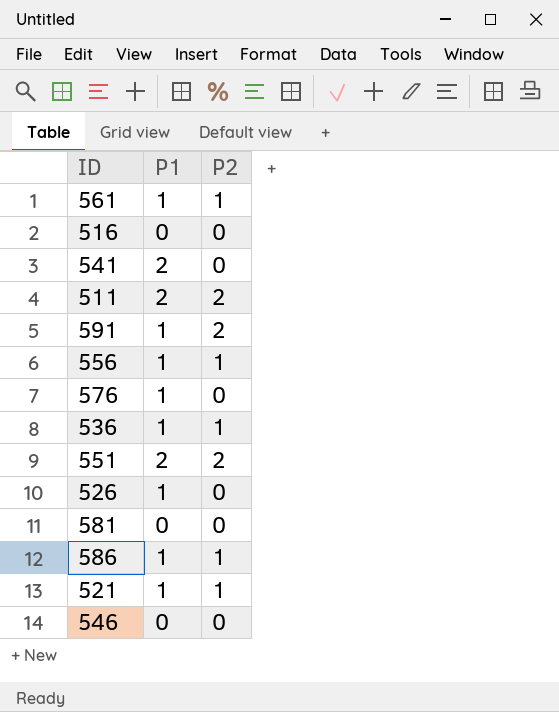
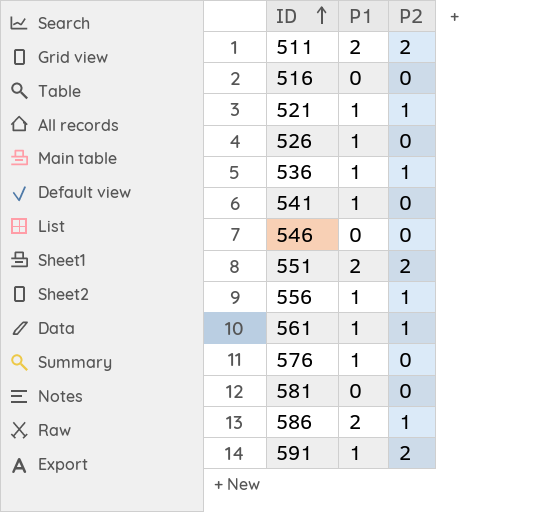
row order: none -> ID ascending
541 | P1: 2 -> 1
586 | P1: 1 -> 2

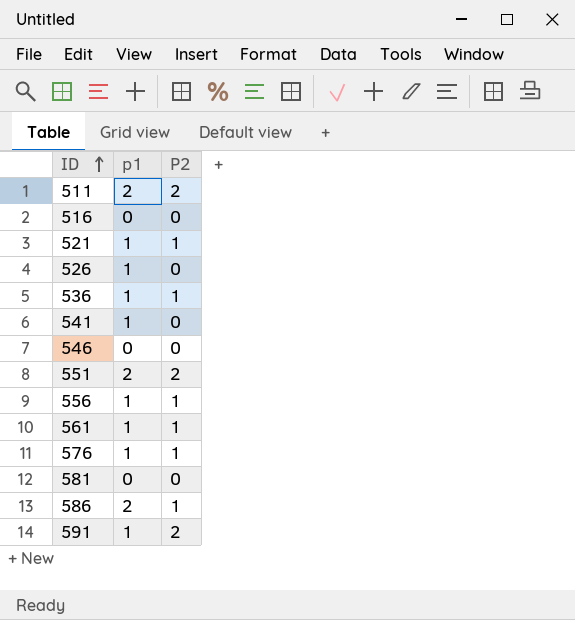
column name: P1 -> p1
576 | P2: 0 -> 1

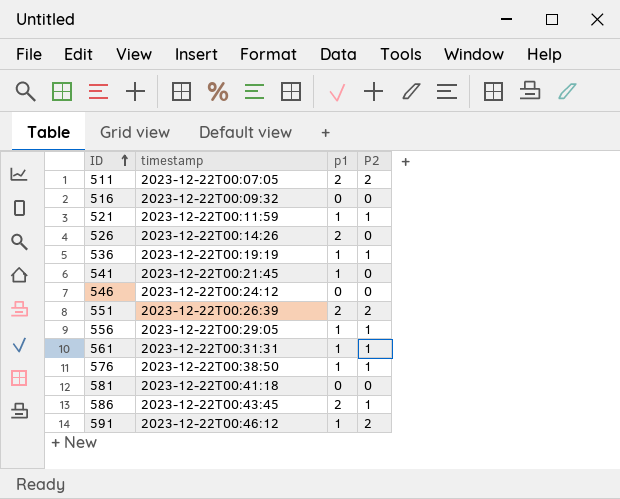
column timestamp | position: none -> 2
526 | p1: 1 -> 2

